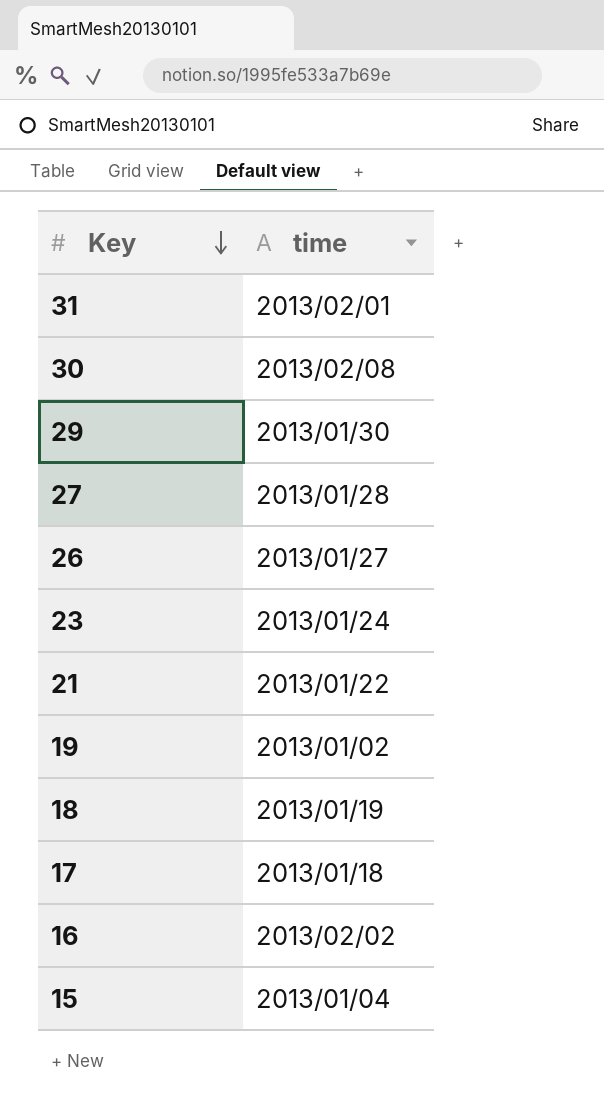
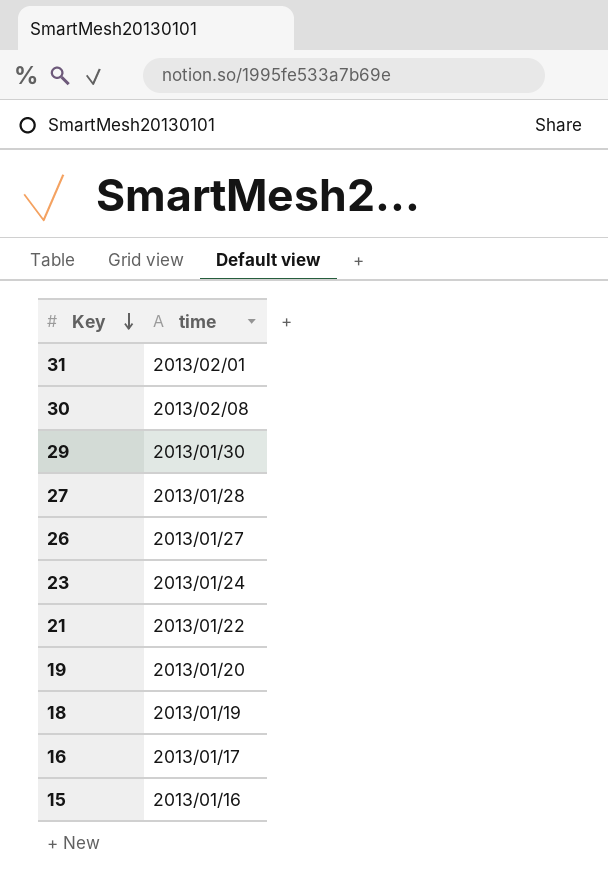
row 17: 2013/01/18 -> none
19 | time: 2013/01/02 -> 2013/01/20
16 | time: 2013/02/02 -> 2013/01/17
15 | time: 2013/01/04 -> 2013/01/16

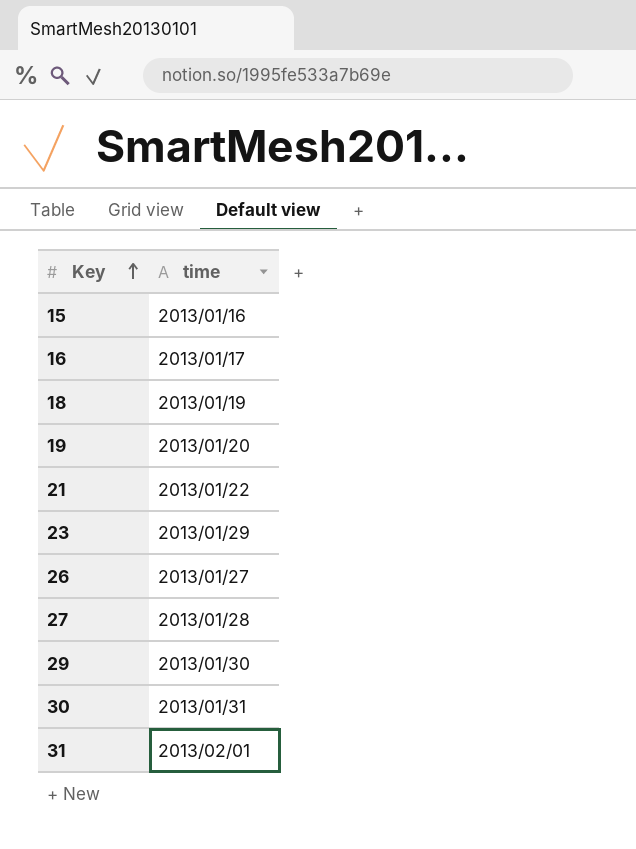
row order: Key descending -> Key ascending
23 | time: 2013/01/24 -> 2013/01/29
30 | time: 2013/02/08 -> 2013/01/31

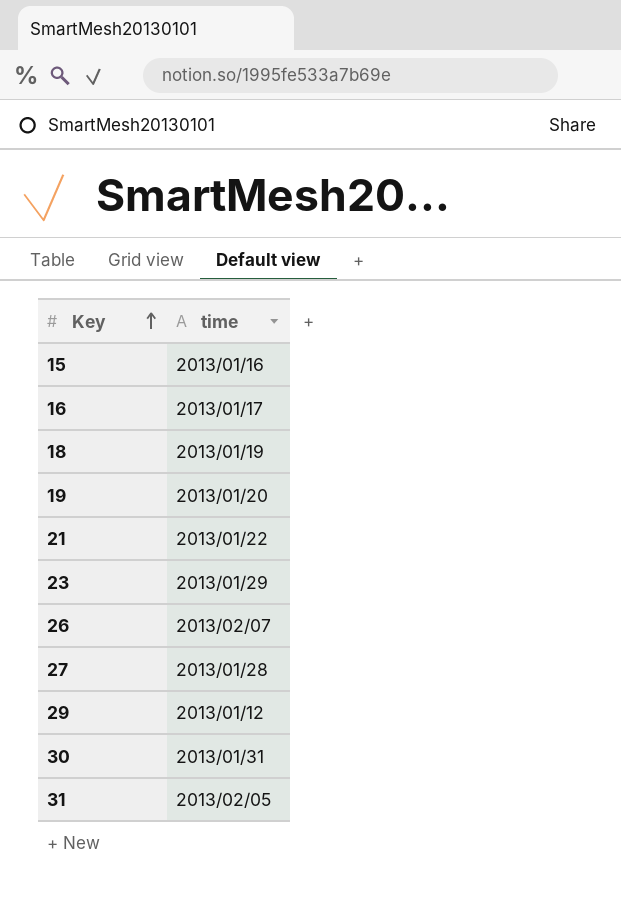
26 | time: 2013/01/27 -> 2013/02/07
29 | time: 2013/01/30 -> 2013/01/12
31 | time: 2013/02/01 -> 2013/02/05

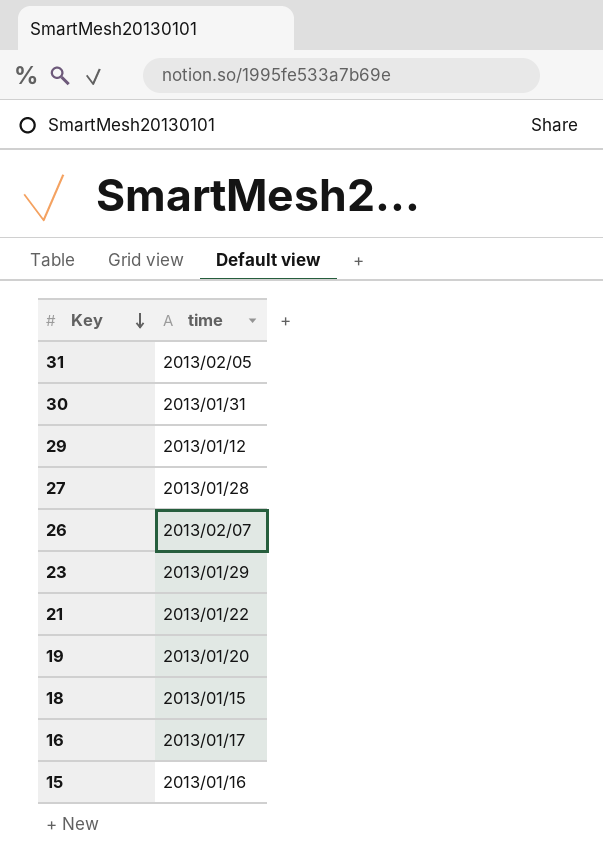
row order: Key ascending -> Key descending
18 | time: 2013/01/19 -> 2013/01/15

